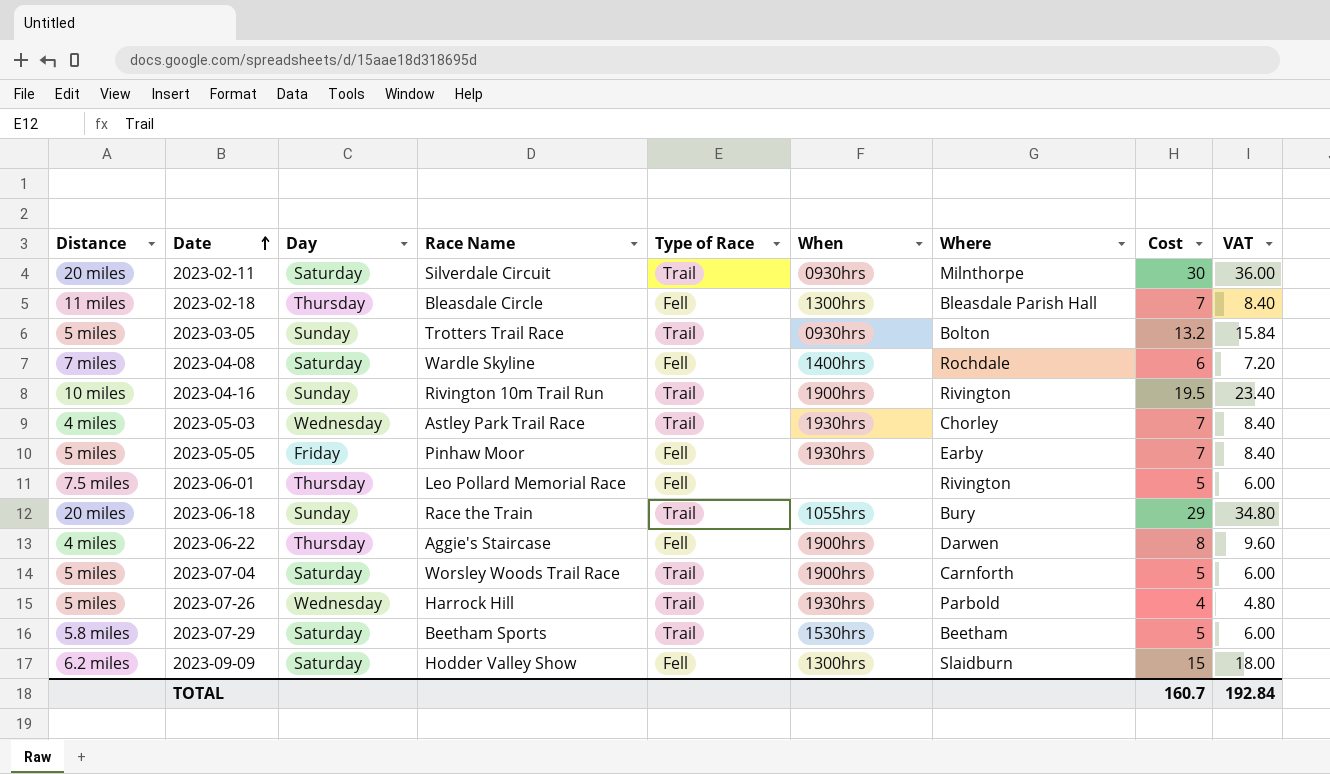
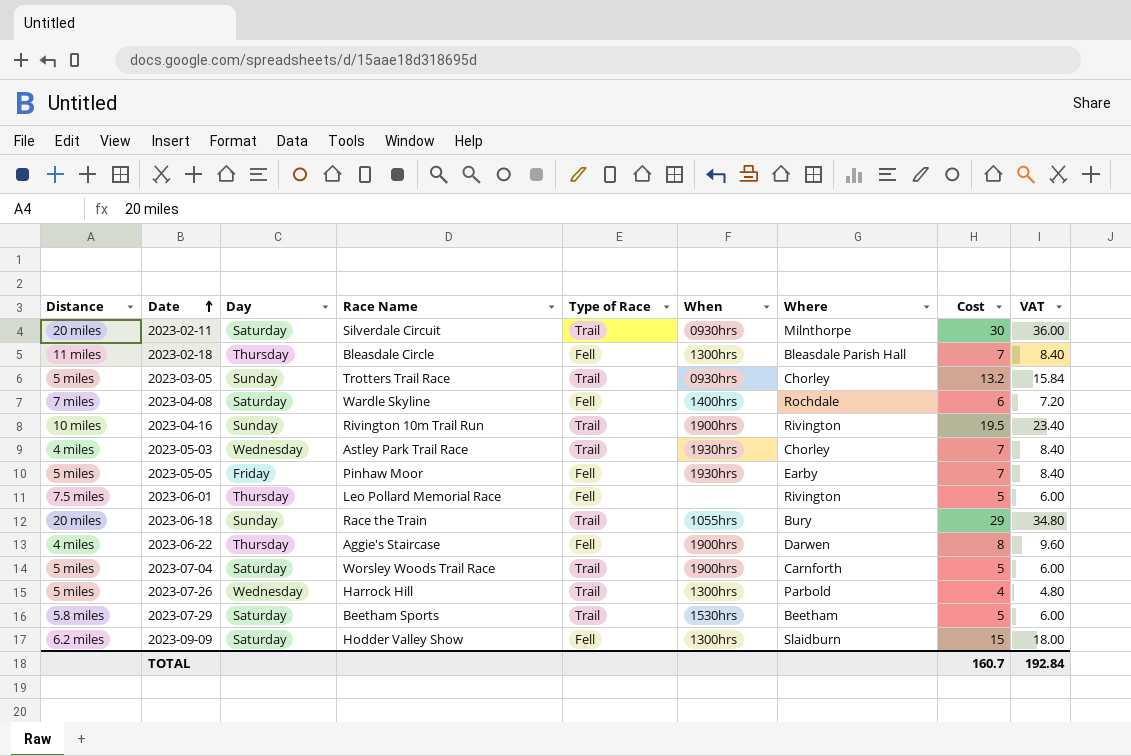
2023-03-05 | Where: Bolton -> Chorley
2023-07-26 | When: 1930hrs -> 1300hrs

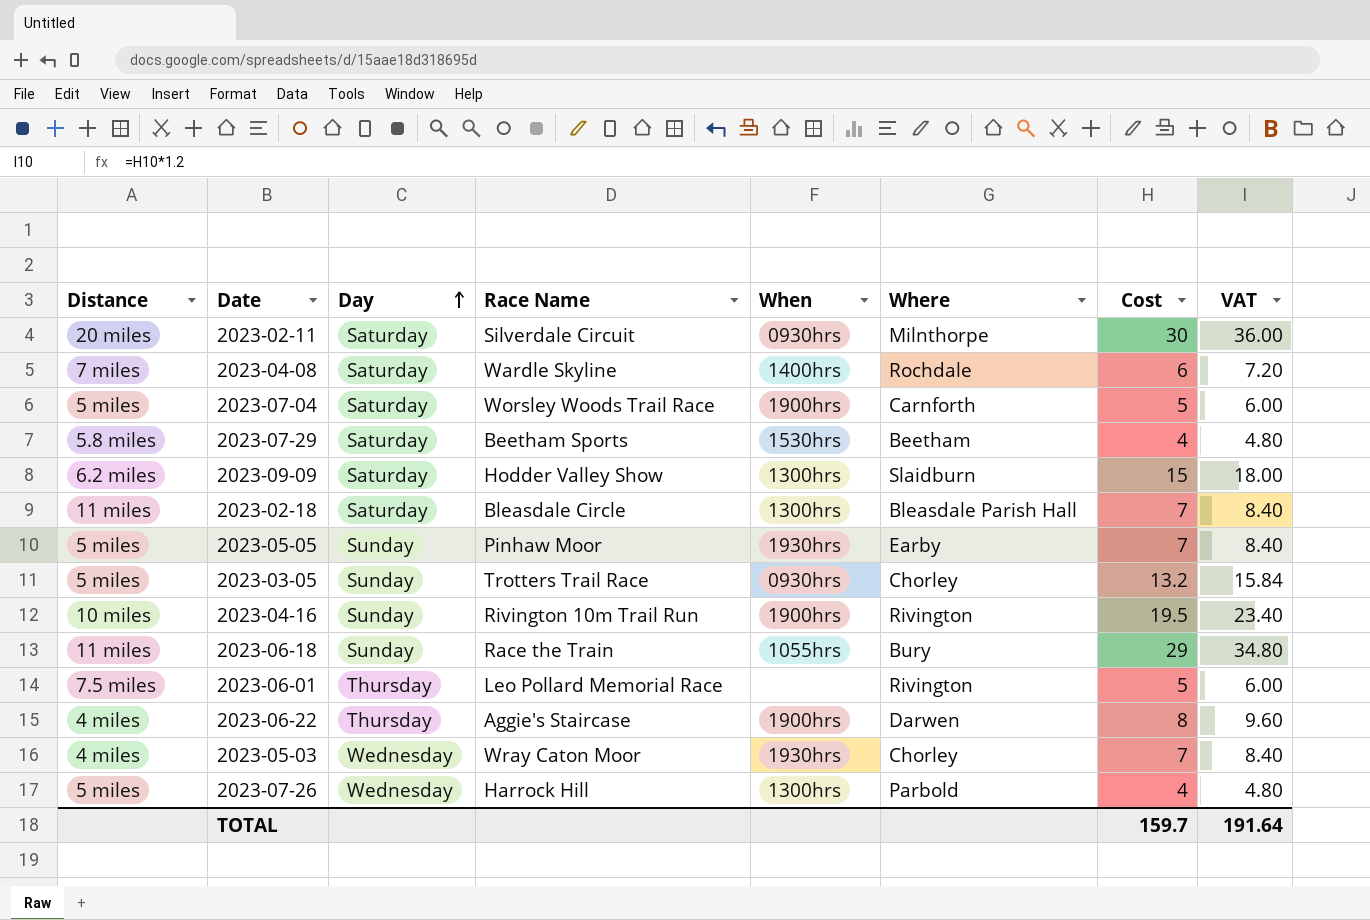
row order: Date ascending -> Day ascending
column Type of Race | position: 5 -> none
2023-07-29 | Cost: 5 -> 4
2023-07-29 | VAT: 6.00 -> 4.80
2023-02-18 | Day: Thursday -> Saturday
2023-05-05 | Day: Friday -> Sunday
2023-06-18 | Distance: 20 miles -> 11 miles
2023-05-03 | Race Name: Astley Park Trail Race -> Wray Caton Moor
TOTAL | Cost: 160.7 -> 159.7
TOTAL | VAT: 192.84 -> 191.64

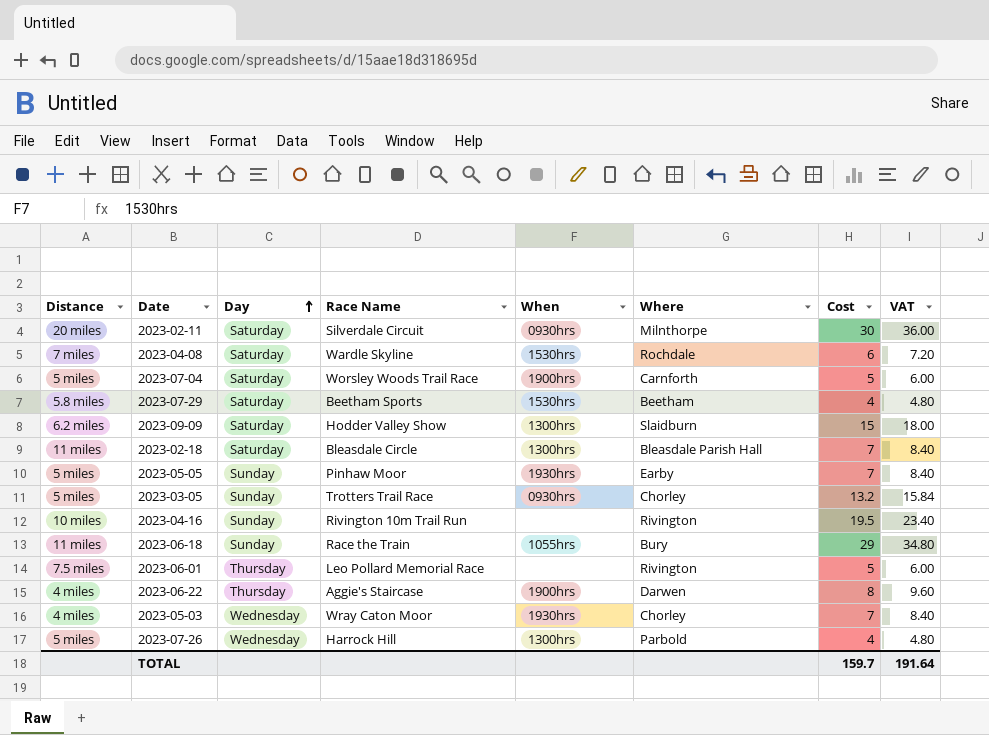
2023-04-08 | When: 1400hrs -> 1530hrs
2023-04-16 | When: 1900hrs -> none

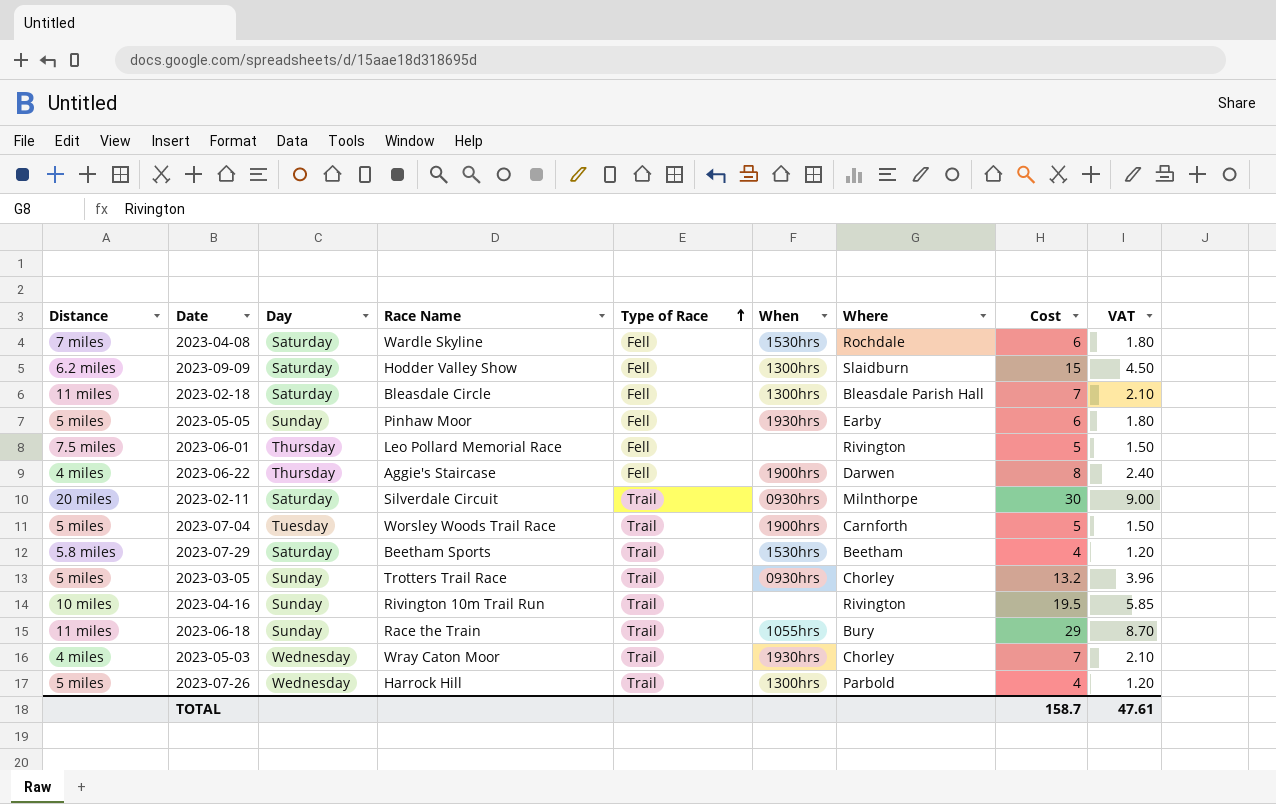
row order: Day ascending -> Type of Race ascending
column Type of Race | position: none -> 5
column VAT | formula: [Cost] * 1.2 -> [Cost] * 0.3
2023-05-05 | Cost: 7 -> 6
2023-07-04 | Day: Saturday -> Tuesday
TOTAL | Cost: 159.7 -> 158.7
TOTAL | VAT: 191.64 -> 47.61

